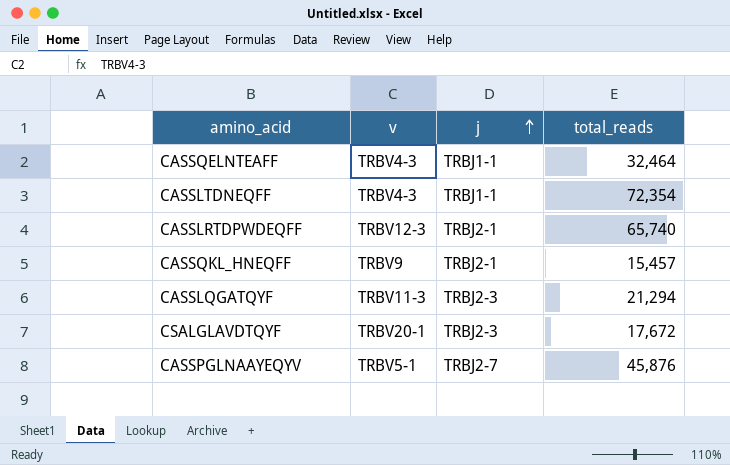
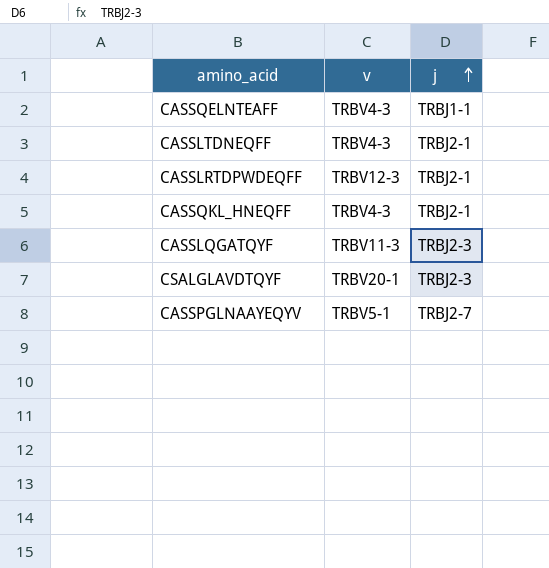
column total_reads | position: 4 -> none
CASSLTDNEQFF | j: TRBJ1-1 -> TRBJ2-1
CASSQKL_HNEQFF | v: TRBV9 -> TRBV4-3

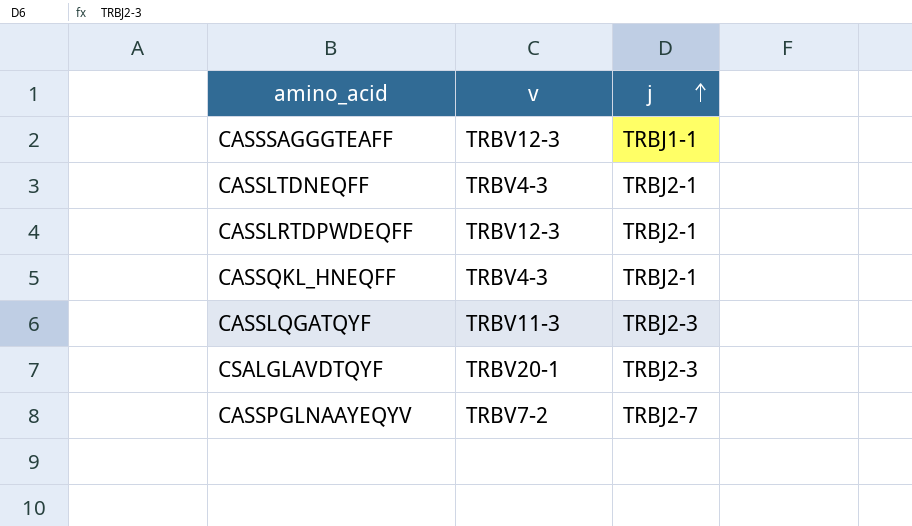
row CASSQELNTEAFF: TRBV4-3 | TRBJ1-1 -> none
row CASSSAGGGTEAFF: none -> TRBV12-3 | TRBJ1-1
CASSPGLNAAYEQYV | v: TRBV5-1 -> TRBV7-2

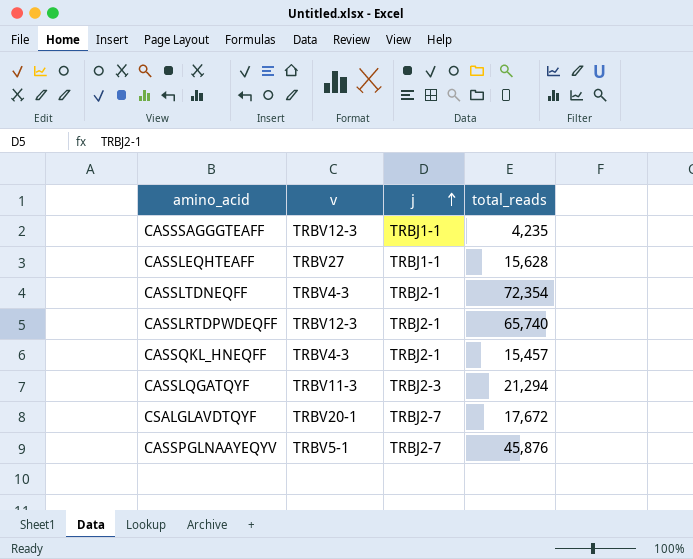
column total_reads | position: none -> 4
row CASSLEQHTEAFF: none -> TRBV27 | TRBJ1-1 | 15,628
CSALGLAVDTQYF | j: TRBJ2-3 -> TRBJ2-7
CASSPGLNAAYEQYV | v: TRBV7-2 -> TRBV5-1

